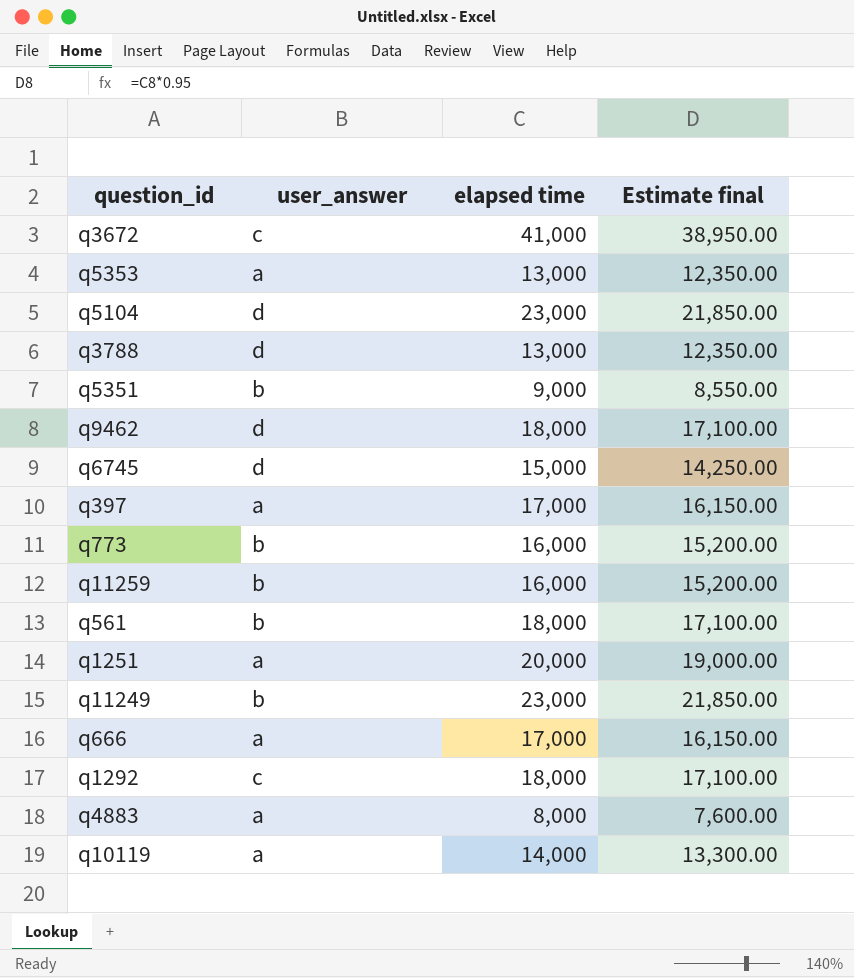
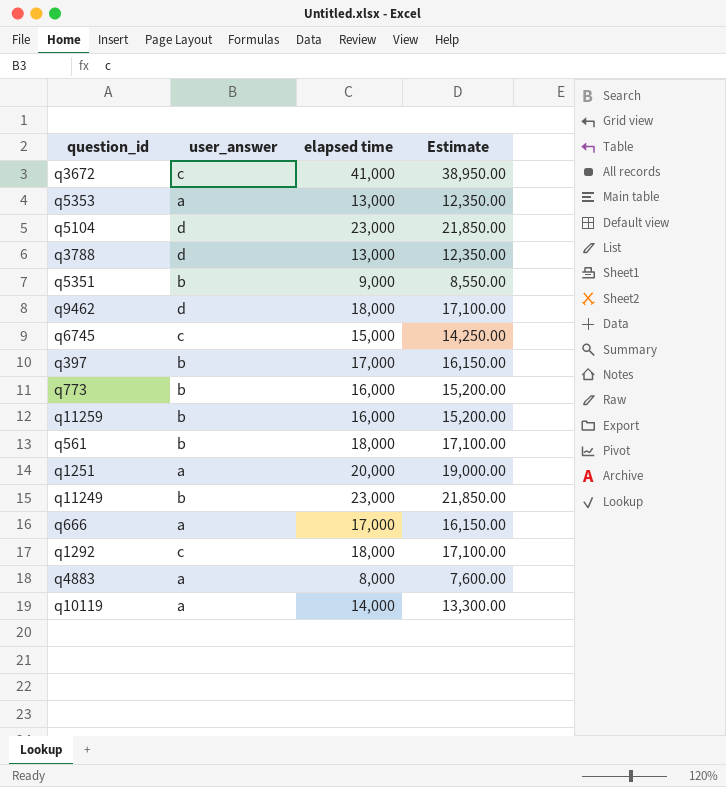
column name: Estimate final -> Estimate
q6745 | user_answer: d -> c
q397 | user_answer: a -> b

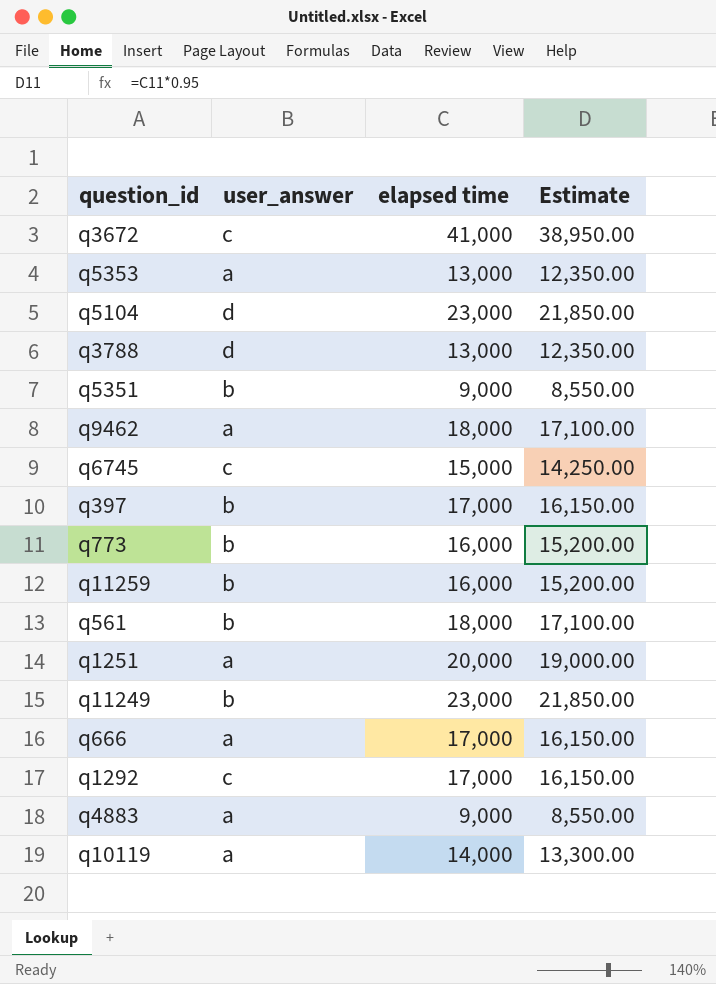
q9462 | user_answer: d -> a
q1292 | elapsed time: 18,000 -> 17,000
q1292 | Estimate: 17,100.00 -> 16,150.00
q4883 | elapsed time: 8,000 -> 9,000
q4883 | Estimate: 7,600.00 -> 8,550.00

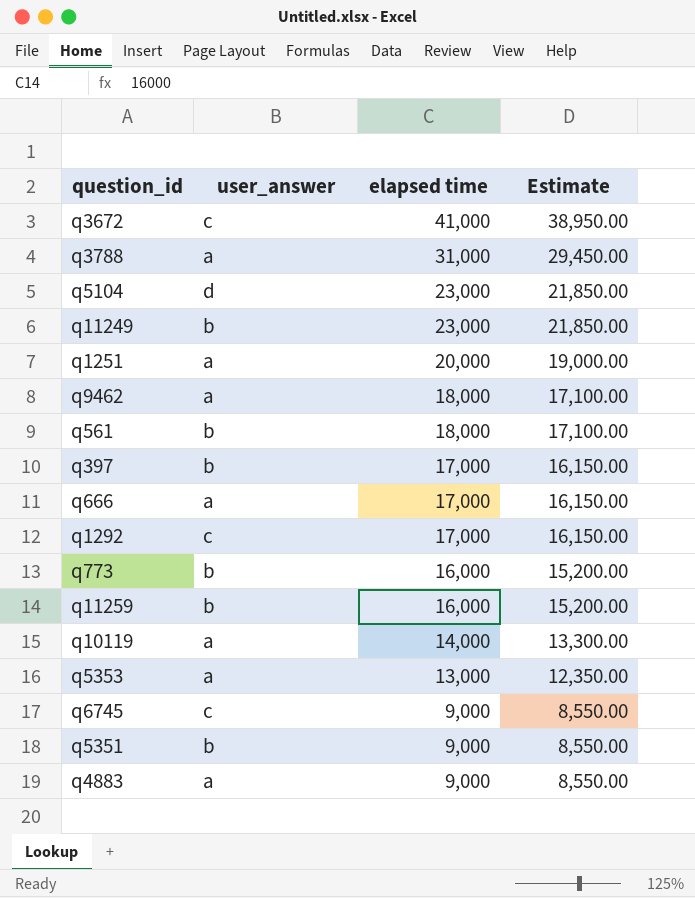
row order: none -> elapsed time descending
q3788 | user_answer: d -> a
q3788 | elapsed time: 13,000 -> 31,000
q3788 | Estimate: 12,350.00 -> 29,450.00
q6745 | elapsed time: 15,000 -> 9,000
q6745 | Estimate: 14,250.00 -> 8,550.00

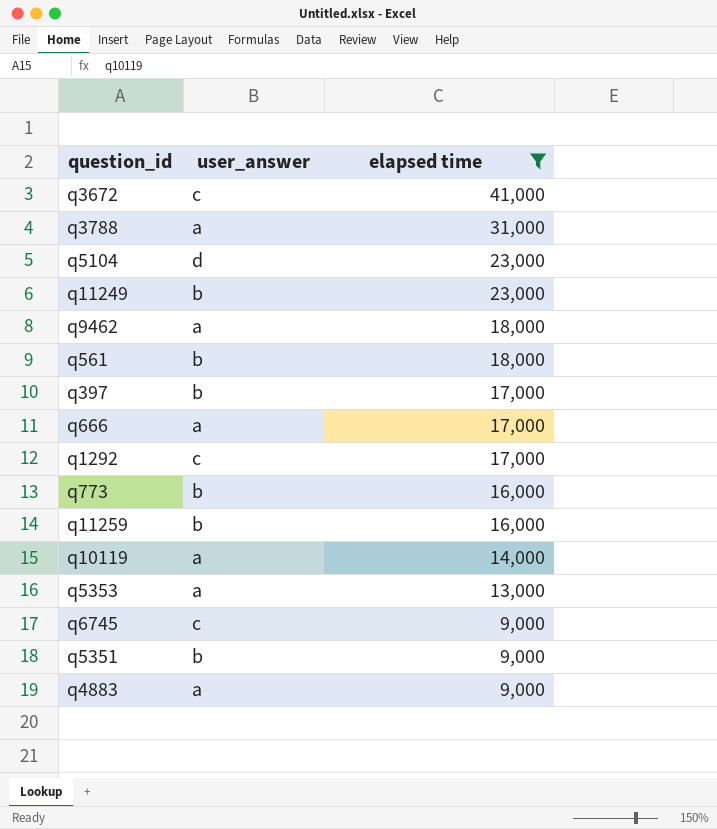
filter: none -> elapsed time != 20,000
column Estimate | formula: [elapsed time] * 0.95 -> none

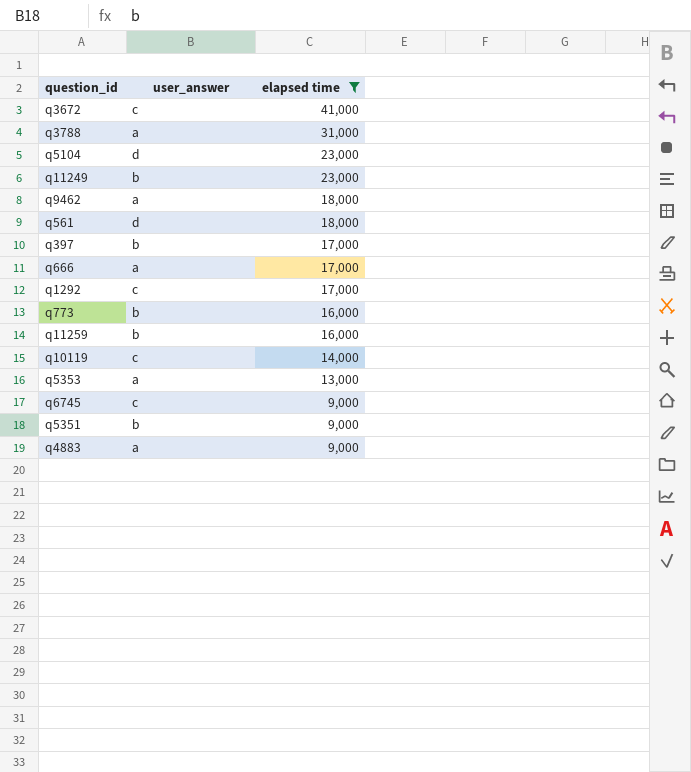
q561 | user_answer: b -> d
q10119 | user_answer: a -> c

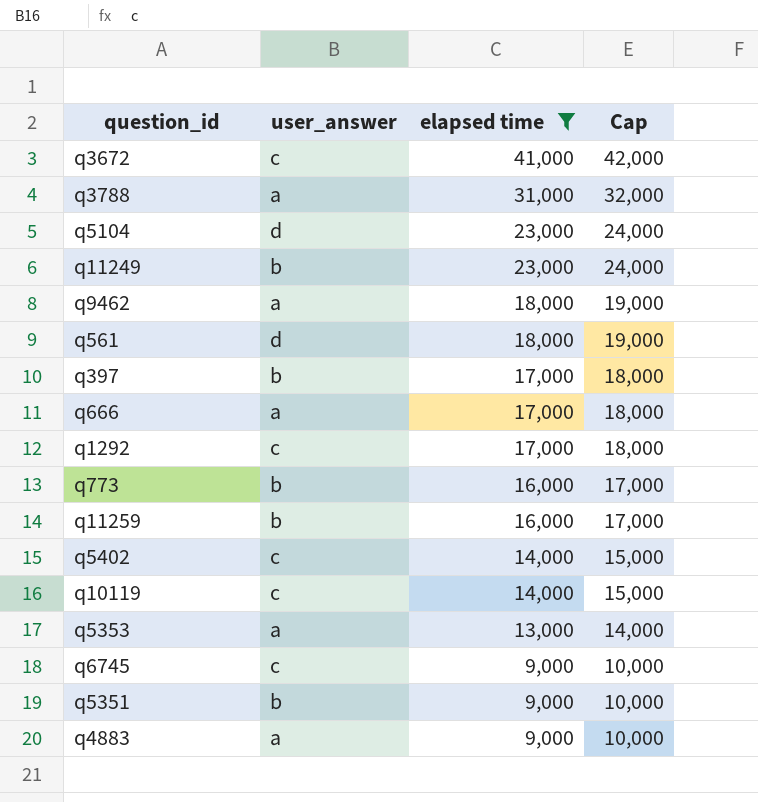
column Cap | formula: none -> [elapsed time] + 1000
row q5402: none -> c | 14,000 | 15,000

